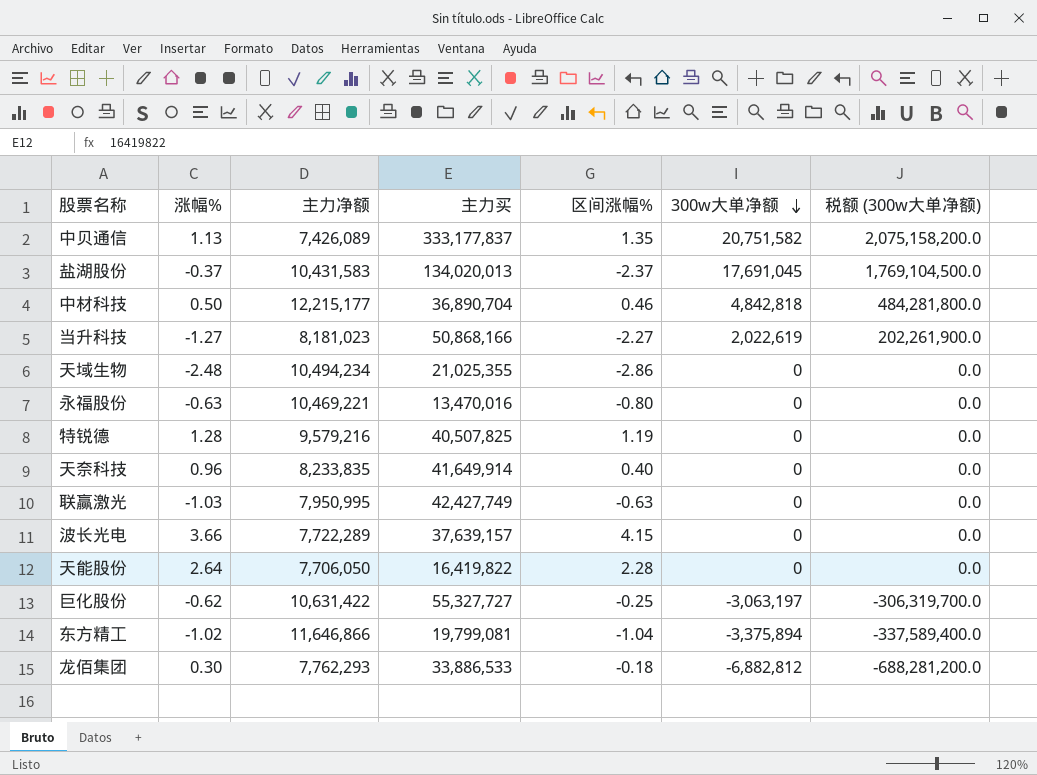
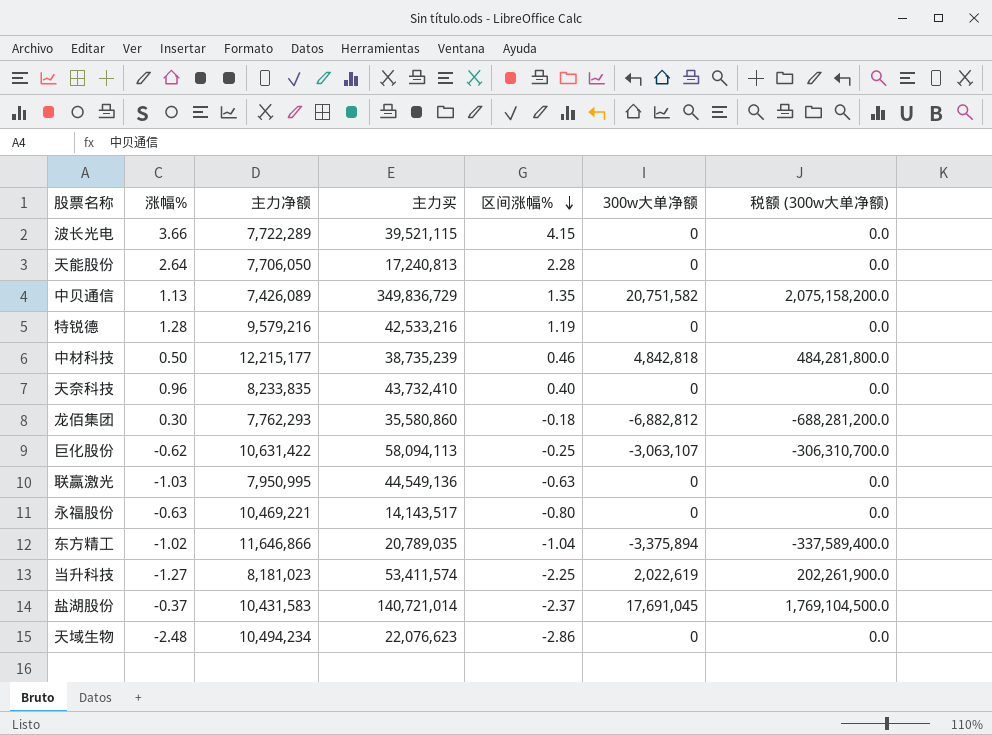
row order: 300w大单净额 descending -> 区间涨幅% descending
波长光电 | 主力买: 37,639,157 -> 39,521,115
天能股份 | 主力买: 16,419,822 -> 17,240,813
中贝通信 | 主力买: 333,177,837 -> 349,836,729
特锐德 | 主力买: 40,507,825 -> 42,533,216
中材科技 | 主力买: 36,890,704 -> 38,735,239
天奈科技 | 主力买: 41,649,914 -> 43,732,410
龙佰集团 | 主力买: 33,886,533 -> 35,580,860
巨化股份 | 主力买: 55,327,727 -> 58,094,113
巨化股份 | 300w大单净额: -3,063,197 -> -3,063,107
巨化股份 | 税额 (300w大单净额): -306,319,700.0 -> -306,310,700.0
联赢激光 | 主力买: 42,427,749 -> 44,549,136
永福股份 | 主力买: 13,470,016 -> 14,143,517
东方精工 | 主力买: 19,799,081 -> 20,789,035
当升科技 | 主力买: 50,868,166 -> 53,411,574
当升科技 | 区间涨幅%: -2.27 -> -2.25
盐湖股份 | 主力买: 134,020,013 -> 140,721,014
天域生物 | 主力买: 21,025,355 -> 22,076,623

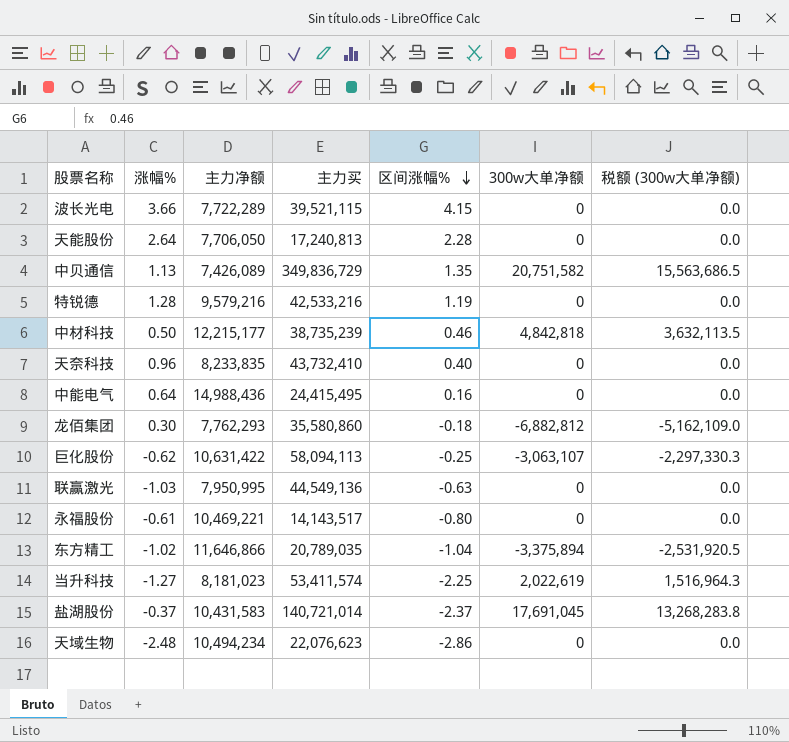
column 税额 (300w大单净额) | formula: [300w大单净额] * 100 -> [300w大单净额] * 0.75
row 中能电气: none -> 0.64 | 14,988,436 | 24,415,495 | 0.16 | 0 | 0.0
永福股份 | 涨幅%: -0.63 -> -0.61

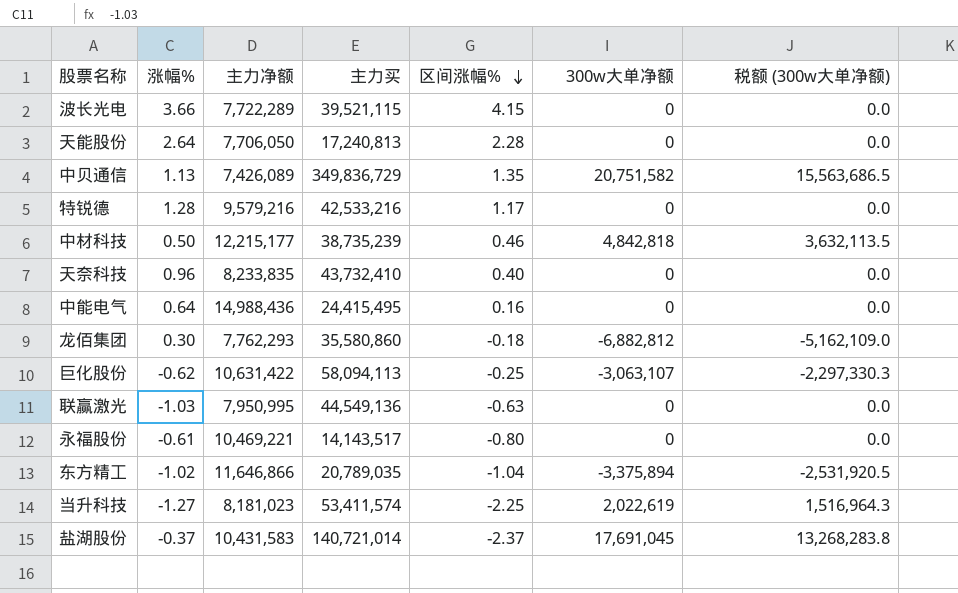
row 天域生物: -2.48 | 10,494,234 | 22,076,623 | -2.86 | 0 | 0.0 -> none
特锐德 | 区间涨幅%: 1.19 -> 1.17

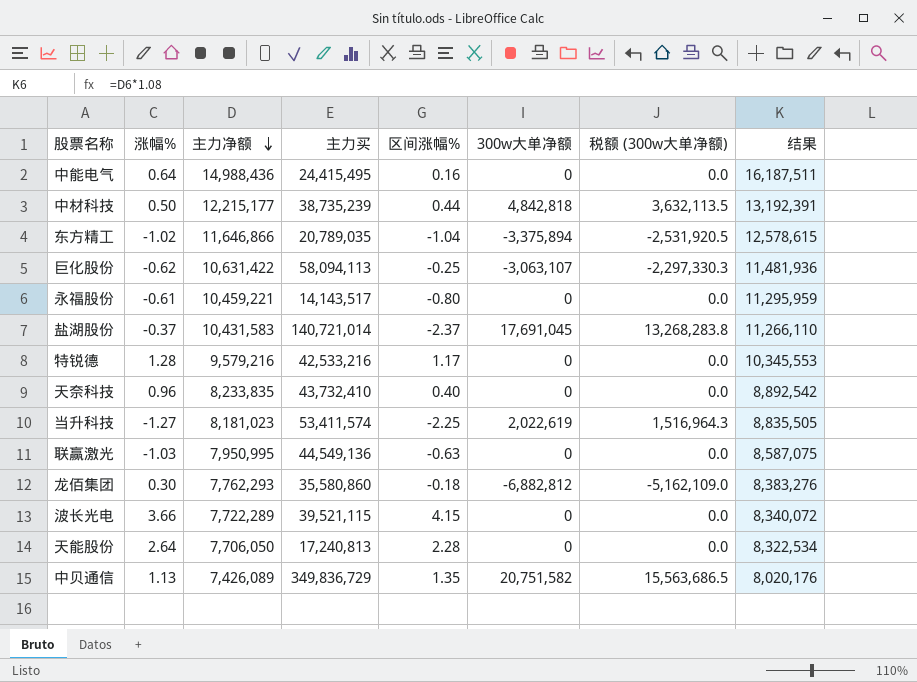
row order: 区间涨幅% descending -> 主力净额 descending
column 结果 | formula: none -> [主力净额] * 1.08
中材科技 | 区间涨幅%: 0.46 -> 0.44
永福股份 | 主力净额: 10,469,221 -> 10,459,221

